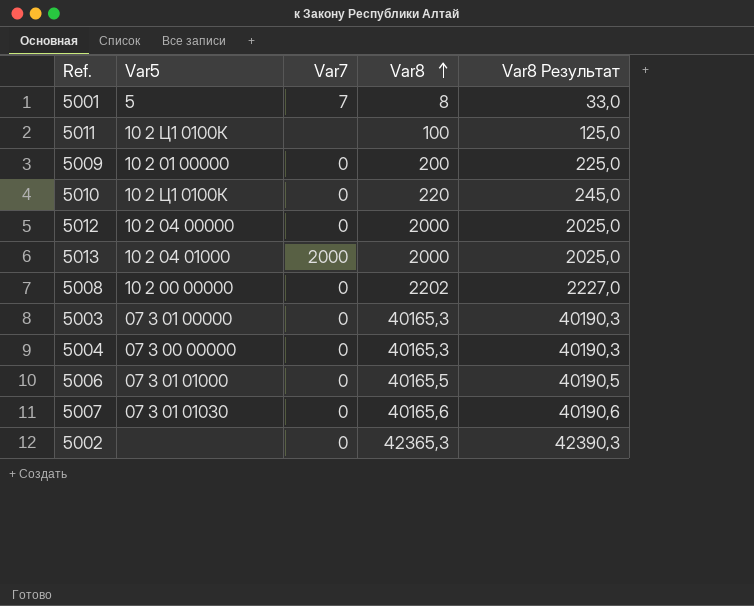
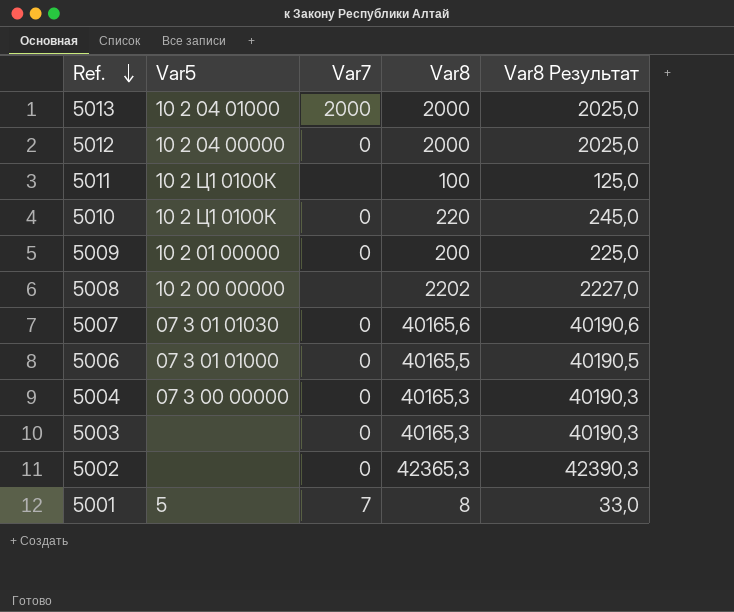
row order: Var8 ascending -> Ref. descending
5008 | Var7: 0 -> none
5003 | Var5: 07 3 01 00000 -> none

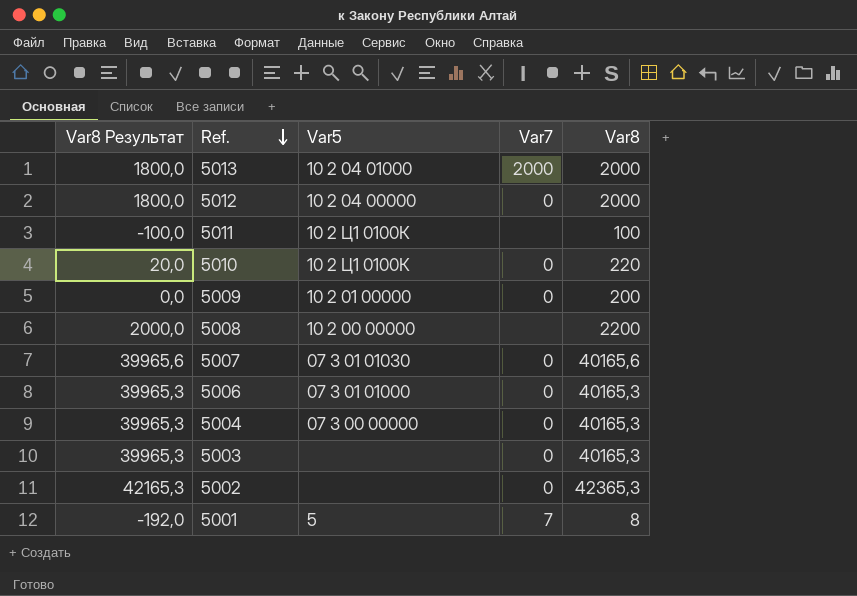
column Var8 Результат | formula: [Var8] + 25 -> [Var8] - 200
column Var8 Результат | position: 5 -> 1
5008 | Var8: 2202 -> 2200
5006 | Var8: 40165,5 -> 40165,3

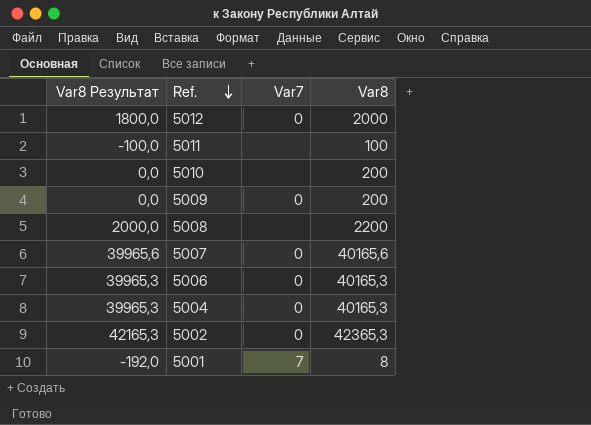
column Var5 | position: 3 -> none
row 5013: 1800,0 | 10 2 04 01000 | 2000 | 2000 -> none
row 5003: 39965,3 | none | 0 | 40165,3 -> none
5010 | Var8 Результат: 20,0 -> 0,0
5010 | Var7: 0 -> none
5010 | Var8: 220 -> 200

